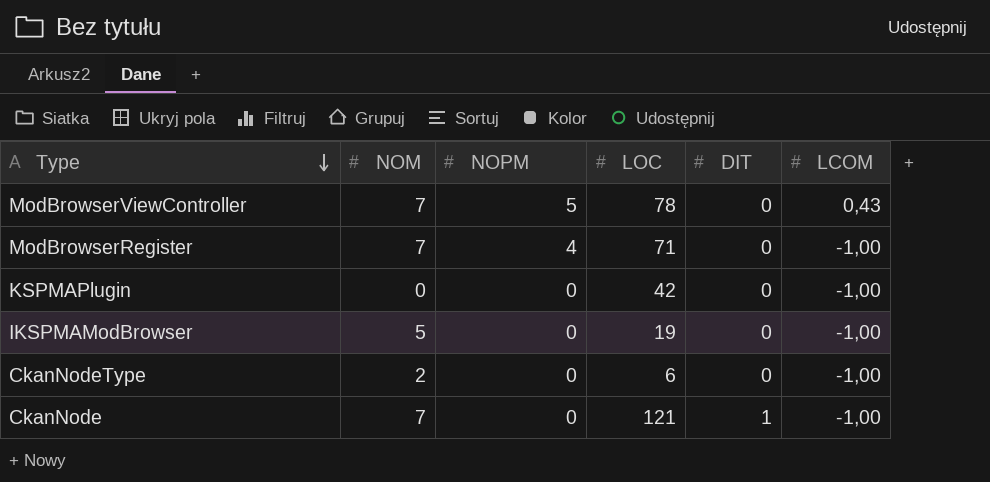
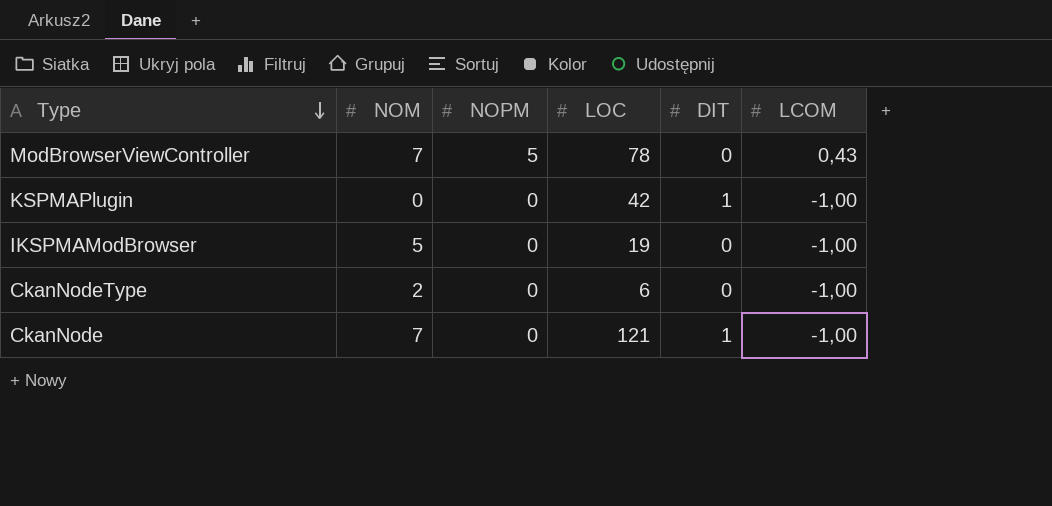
row ModBrowserRegister: 7 | 4 | 71 | 0 | -1,00 -> none
KSPMAPlugin | DIT: 0 -> 1

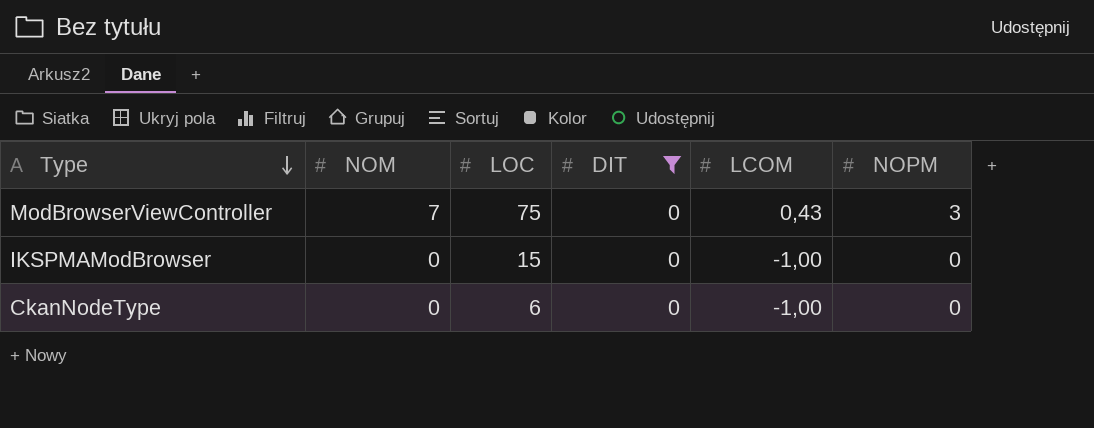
filter: none -> DIT = 0
column NOPM | position: 3 -> 6
ModBrowserViewController | LOC: 78 -> 75
ModBrowserViewController | NOPM: 5 -> 3
IKSPMAModBrowser | NOM: 5 -> 0
IKSPMAModBrowser | LOC: 19 -> 15
CkanNodeType | NOM: 2 -> 0

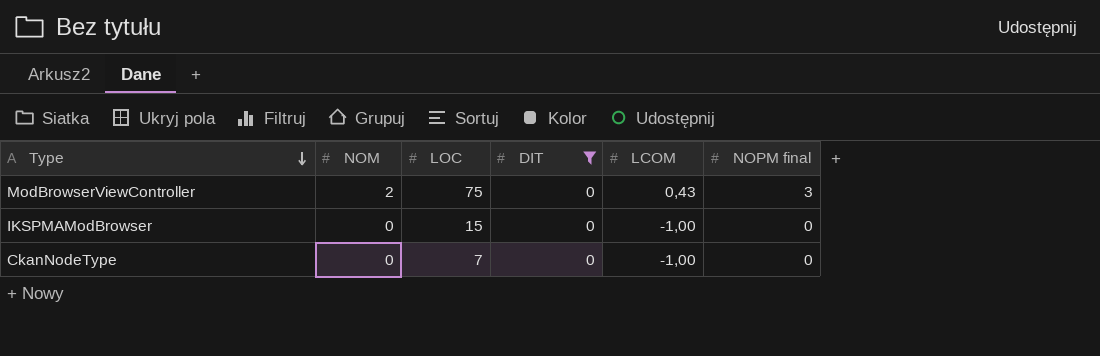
column name: NOPM -> NOPM final
ModBrowserViewController | NOM: 7 -> 2
CkanNodeType | LOC: 6 -> 7

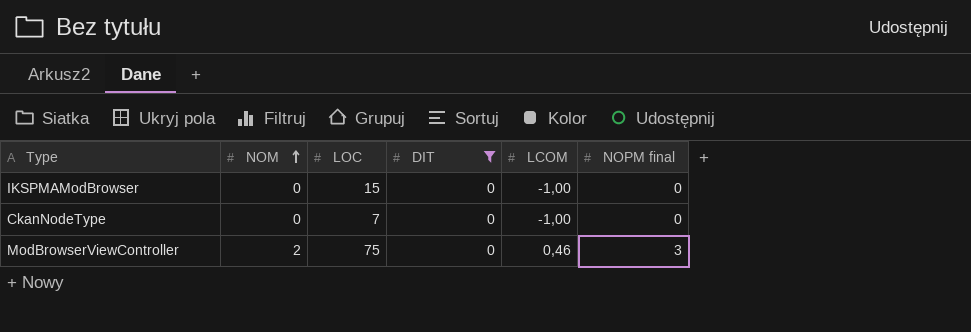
row order: Type descending -> NOM ascending
ModBrowserViewController | LCOM: 0,43 -> 0,46

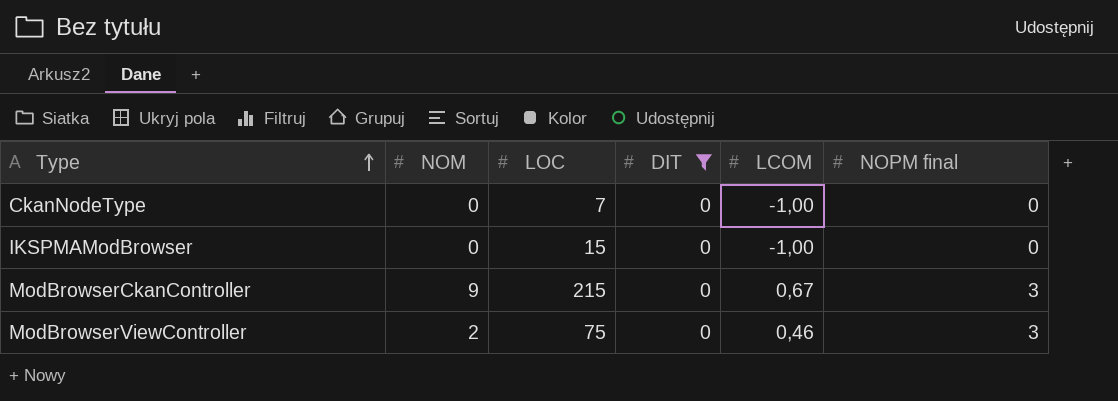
row order: NOM ascending -> Type ascending
row ModBrowserCkanController: none -> 9 | 215 | 0 | 0,67 | 3

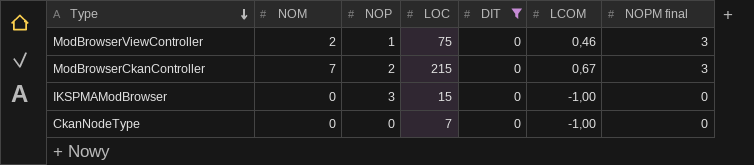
row order: Type ascending -> Type descending
column NOP | position: none -> 3
ModBrowserCkanController | NOM: 9 -> 7

